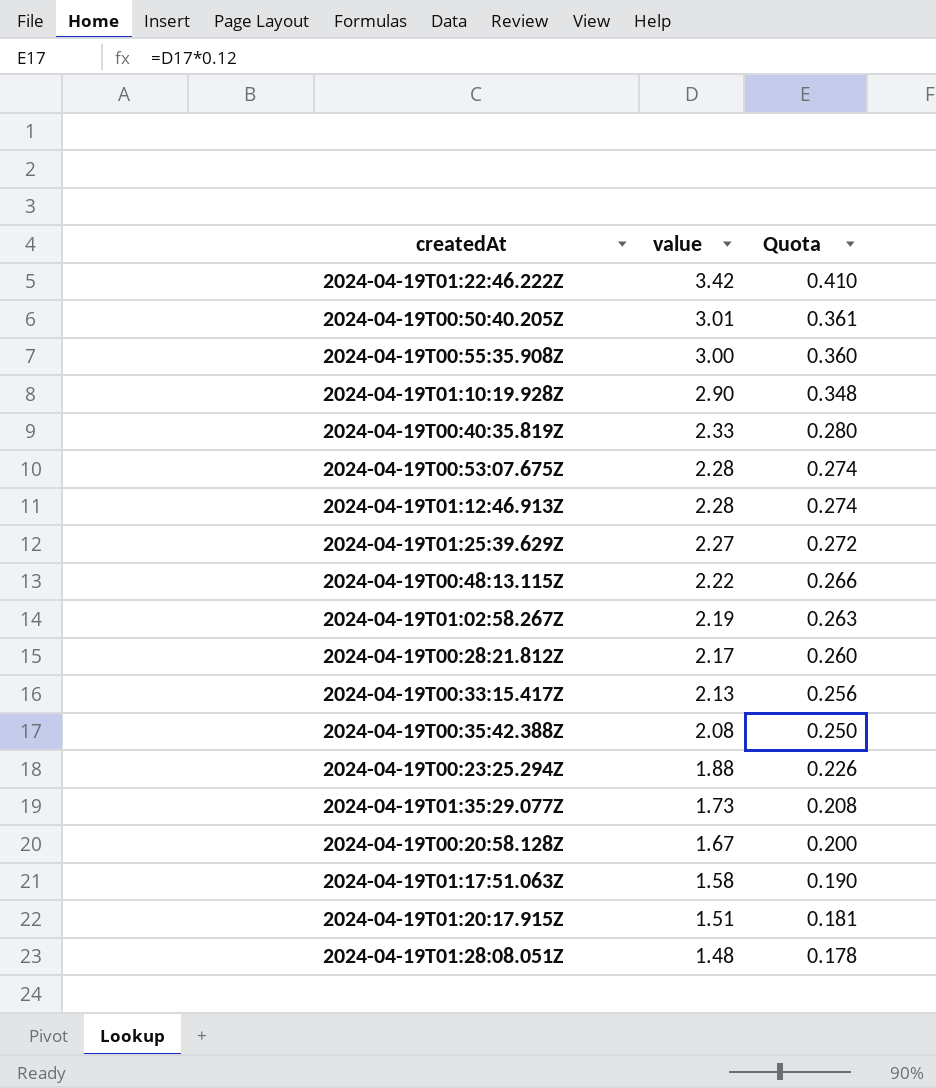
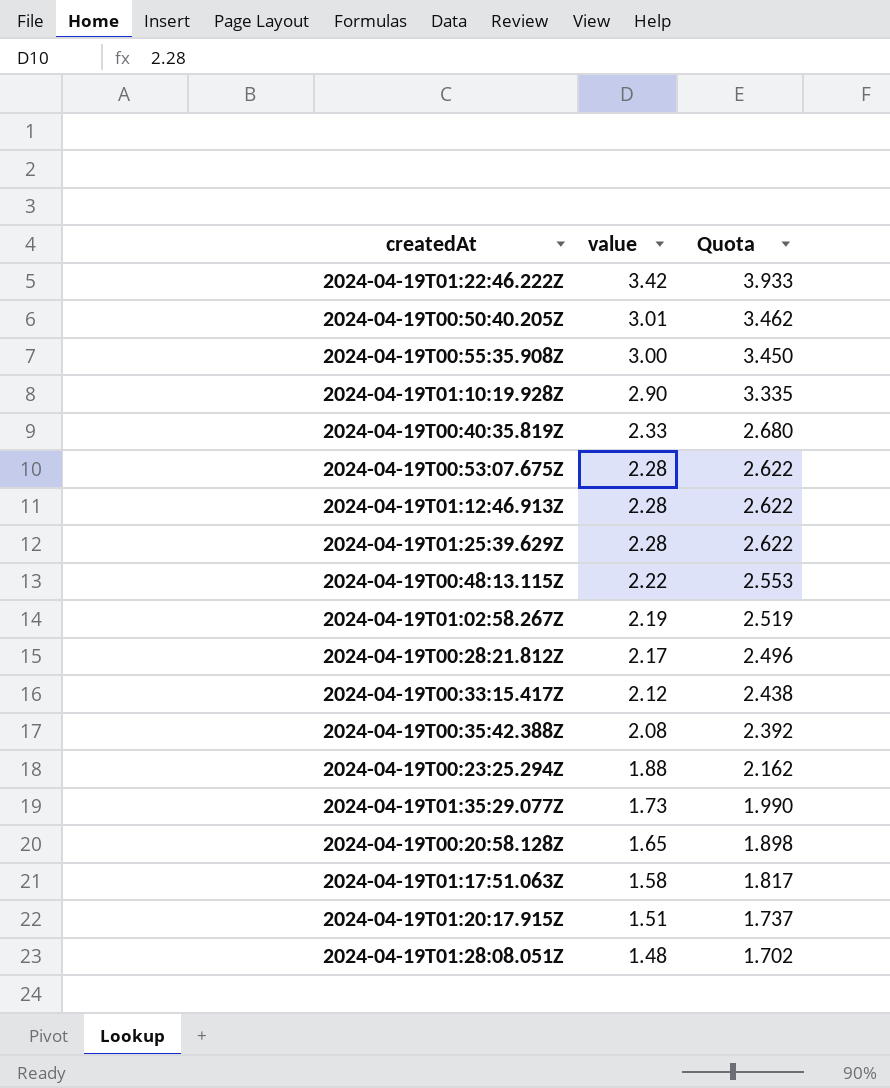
column Quota | formula: [value] * 0.12 -> [value] * 1.15
2024-04-19T01:25:39.629Z | value: 2.27 -> 2.28
2024-04-19T00:33:15.417Z | value: 2.13 -> 2.12
2024-04-19T00:20:58.128Z | value: 1.67 -> 1.65

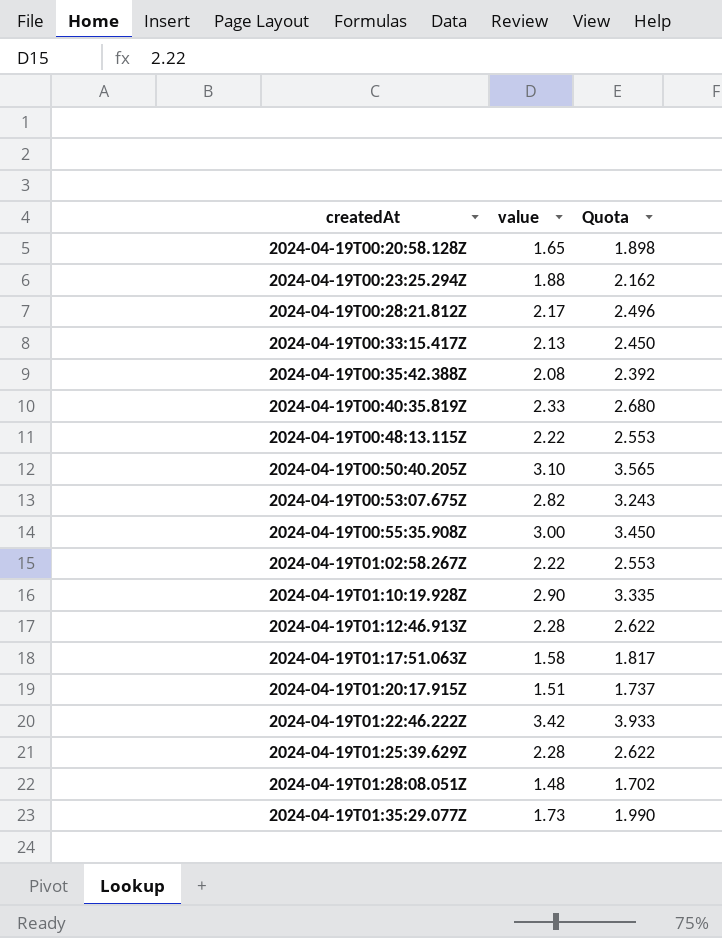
row order: value descending -> createdAt ascending
2024-04-19T00:33:15.417Z | value: 2.12 -> 2.13
2024-04-19T00:33:15.417Z | Quota: 2.438 -> 2.450
2024-04-19T00:50:40.205Z | value: 3.01 -> 3.10
2024-04-19T00:50:40.205Z | Quota: 3.462 -> 3.565
2024-04-19T00:53:07.675Z | value: 2.28 -> 2.82
2024-04-19T00:53:07.675Z | Quota: 2.622 -> 3.243
2024-04-19T01:02:58.267Z | value: 2.19 -> 2.22
2024-04-19T01:02:58.267Z | Quota: 2.519 -> 2.553

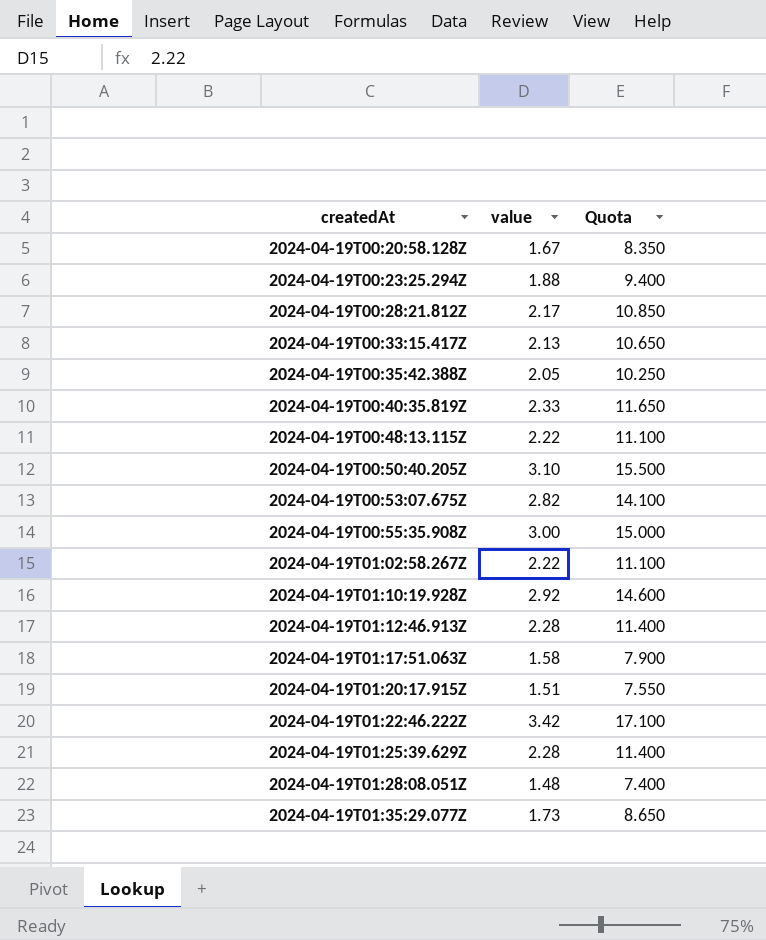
column Quota | formula: [value] * 1.15 -> [value] * 5
2024-04-19T00:20:58.128Z | value: 1.65 -> 1.67
2024-04-19T00:35:42.388Z | value: 2.08 -> 2.05
2024-04-19T01:10:19.928Z | value: 2.90 -> 2.92

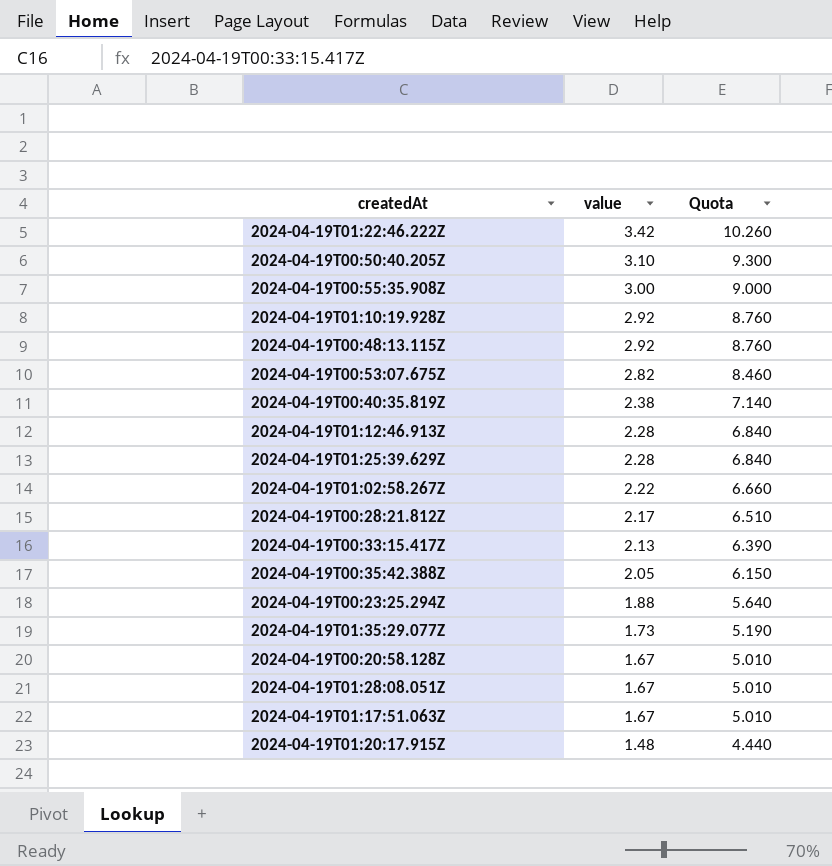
row order: createdAt ascending -> value descending
column Quota | formula: [value] * 5 -> [value] * 3
2024-04-19T00:48:13.115Z | value: 2.22 -> 2.92
2024-04-19T00:40:35.819Z | value: 2.33 -> 2.38
2024-04-19T01:28:08.051Z | value: 1.48 -> 1.67
2024-04-19T01:17:51.063Z | value: 1.58 -> 1.67
2024-04-19T01:20:17.915Z | value: 1.51 -> 1.48

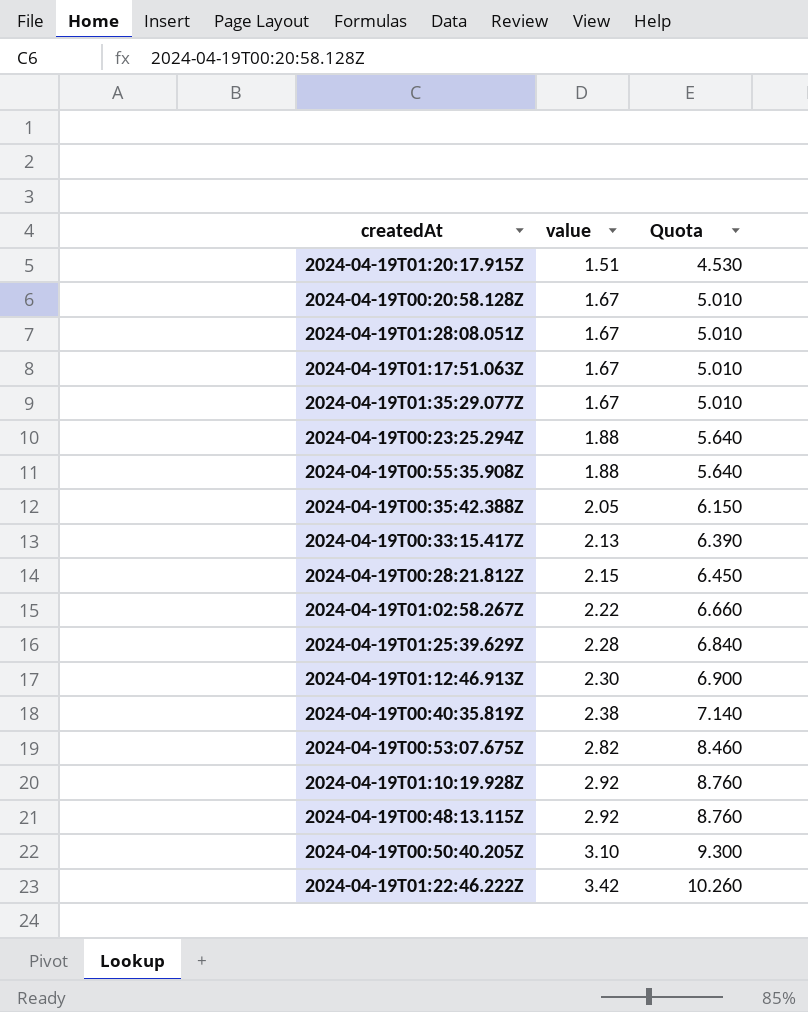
row order: value descending -> value ascending
2024-04-19T01:20:17.915Z | value: 1.48 -> 1.51
2024-04-19T01:20:17.915Z | Quota: 4.440 -> 4.530
2024-04-19T01:35:29.077Z | value: 1.73 -> 1.67
2024-04-19T01:35:29.077Z | Quota: 5.190 -> 5.010
2024-04-19T00:55:35.908Z | value: 3.00 -> 1.88
2024-04-19T00:55:35.908Z | Quota: 9.000 -> 5.640
2024-04-19T00:28:21.812Z | value: 2.17 -> 2.15
2024-04-19T00:28:21.812Z | Quota: 6.510 -> 6.450
2024-04-19T01:12:46.913Z | value: 2.28 -> 2.30
2024-04-19T01:12:46.913Z | Quota: 6.840 -> 6.900

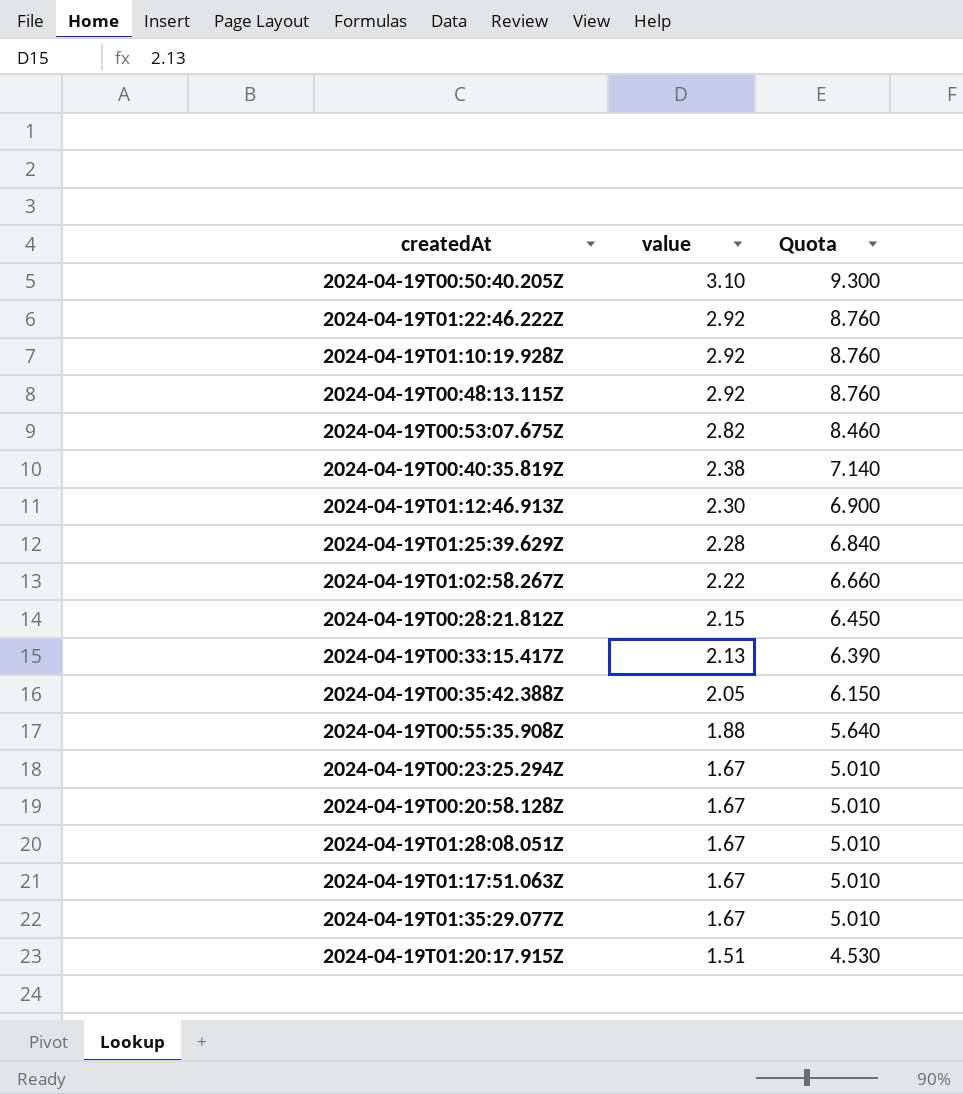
row order: value ascending -> value descending
2024-04-19T01:22:46.222Z | value: 3.42 -> 2.92
2024-04-19T01:22:46.222Z | Quota: 10.260 -> 8.760
2024-04-19T00:23:25.294Z | value: 1.88 -> 1.67
2024-04-19T00:23:25.294Z | Quota: 5.640 -> 5.010

